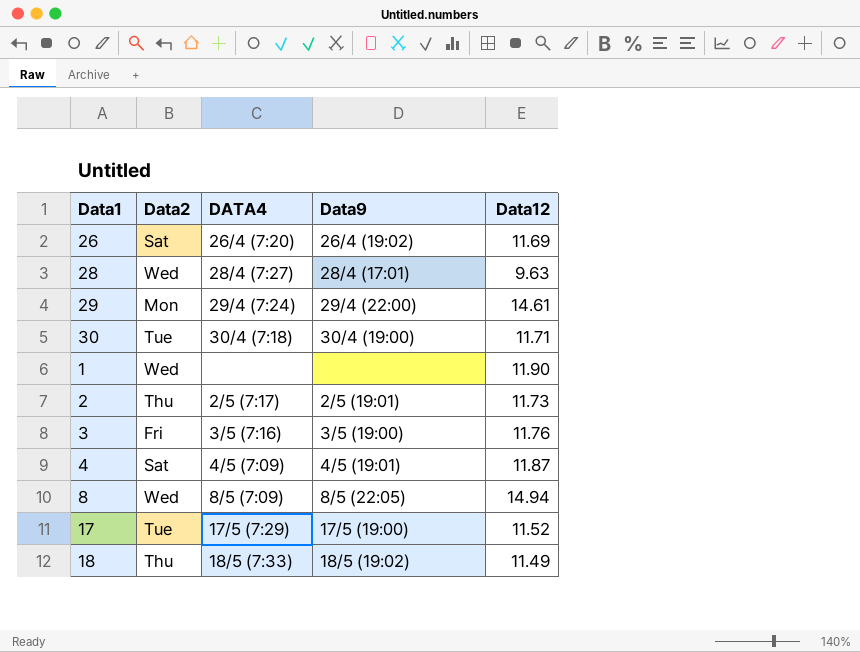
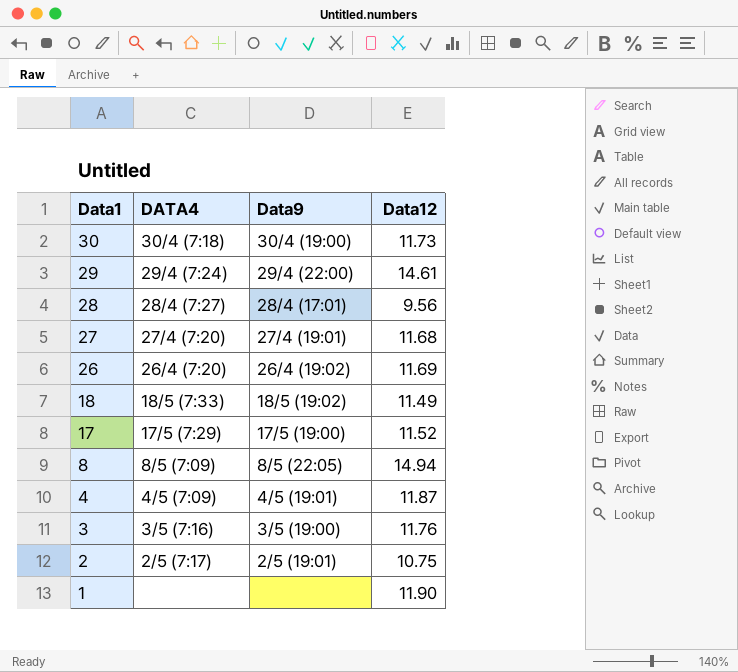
row order: none -> Data1 descending
column Data2 | position: 2 -> none
30 | Data12: 11.71 -> 11.73
28 | Data12: 9.63 -> 9.56
row 27: none -> 27/4 (7:20) | 27/4 (19:01) | 11.68
2 | Data12: 11.73 -> 10.75

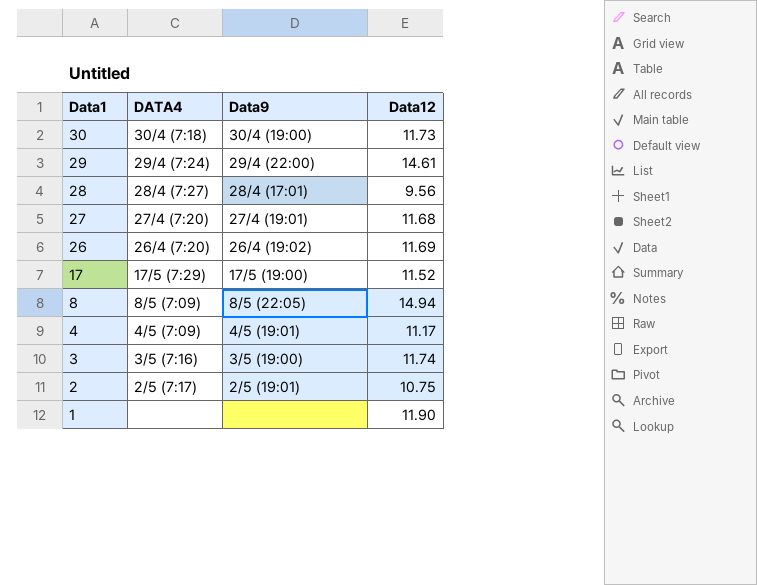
row 18: 18/5 (7:33) | 18/5 (19:02) | 11.49 -> none
4 | Data12: 11.87 -> 11.17
3 | Data12: 11.76 -> 11.74

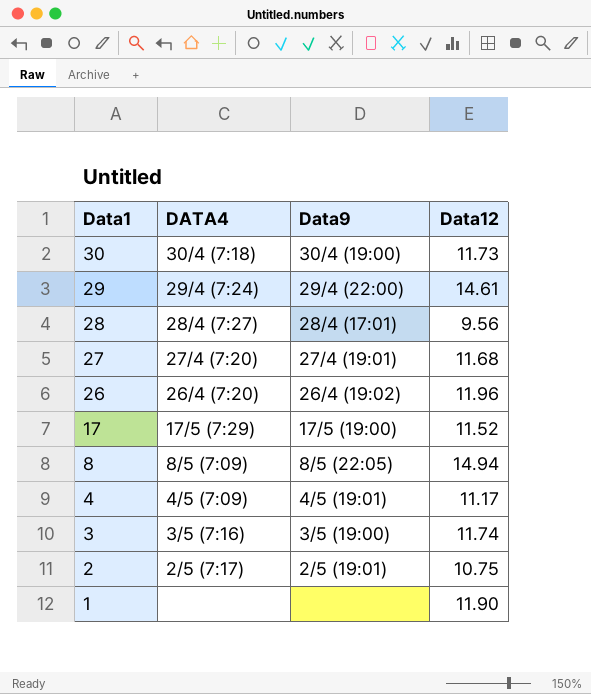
26 | Data12: 11.69 -> 11.96

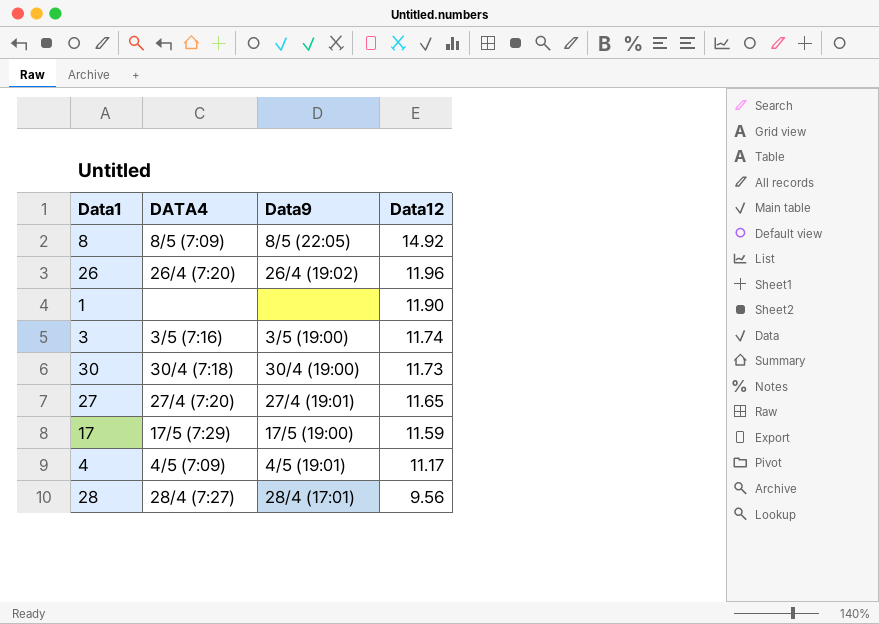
row order: Data1 descending -> Data12 descending
row 29: 29/4 (7:24) | 29/4 (22:00) | 14.61 -> none
row 2: 2/5 (7:17) | 2/5 (19:01) | 10.75 -> none
8 | Data12: 14.94 -> 14.92
27 | Data12: 11.68 -> 11.65
17 | Data12: 11.52 -> 11.59

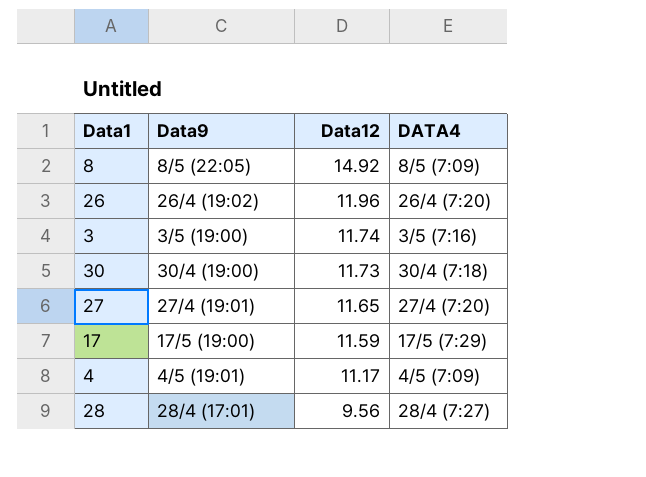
column DATA4 | position: 2 -> 4
row 1: none | none | 11.90 -> none

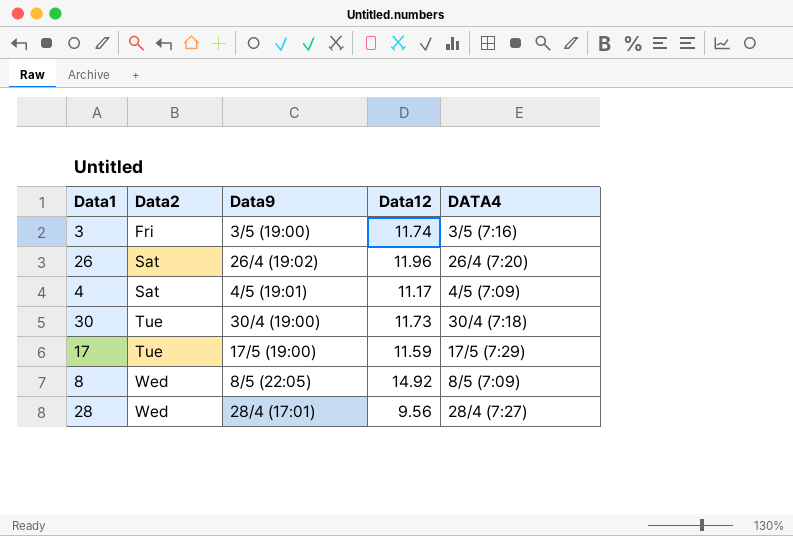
row order: Data12 descending -> Data2 ascending
column Data2 | position: none -> 2
row 27: 27/4 (19:01) | 11.65 | 27/4 (7:20) -> none

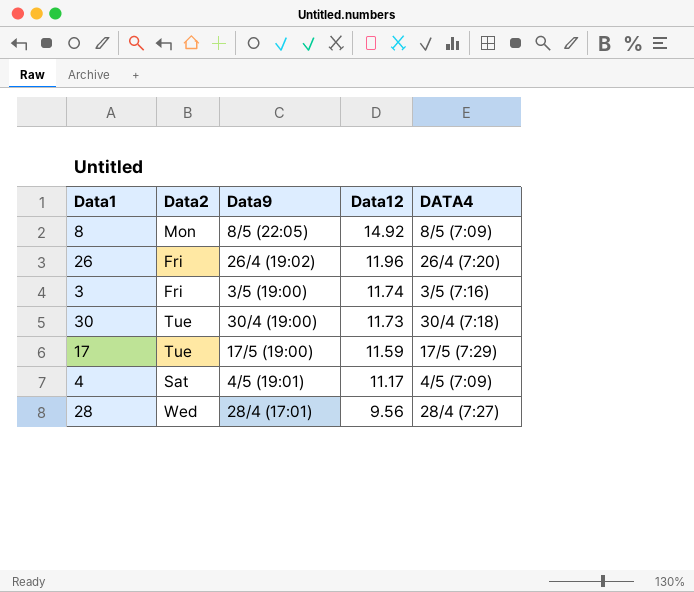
row order: Data2 ascending -> Data12 descending
8 | Data2: Wed -> Mon
26 | Data2: Sat -> Fri

